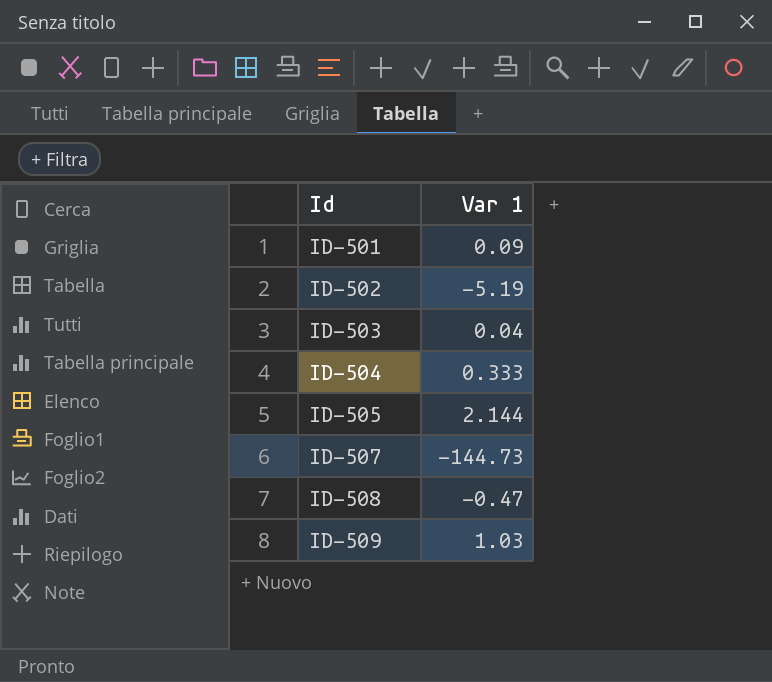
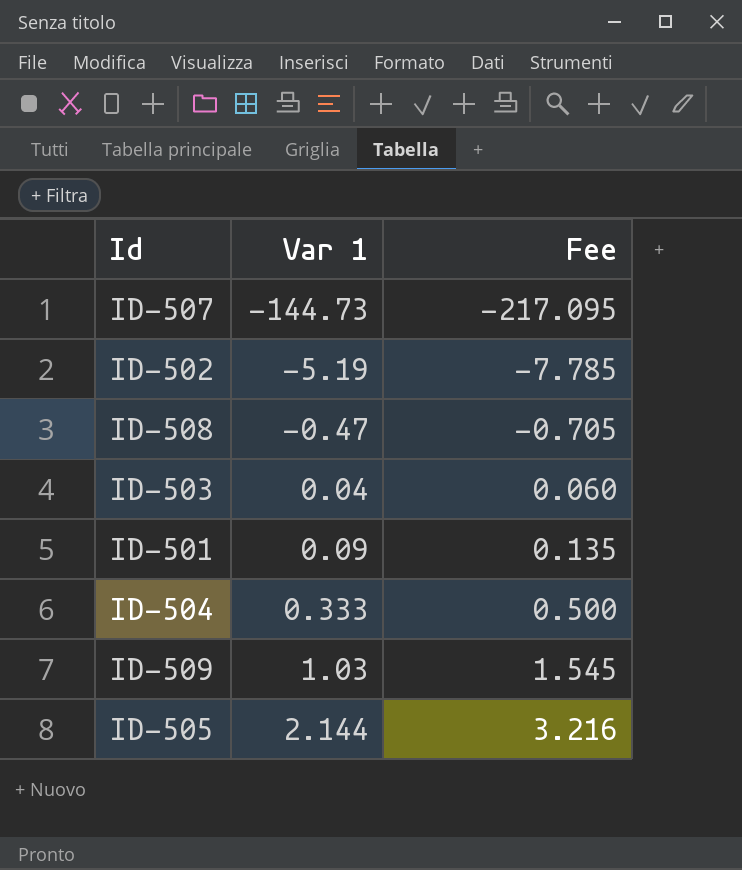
row order: Id ascending -> Var 1 ascending
column Fee | formula: none -> [Var 1] * 1.5

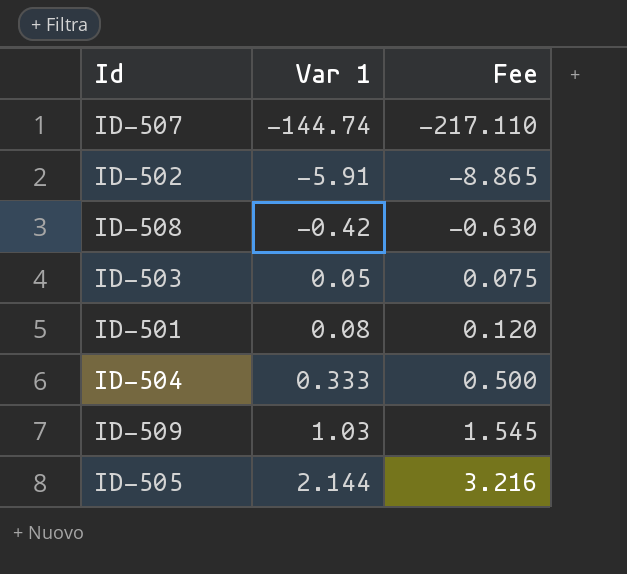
ID-507 | Var 1: -144.73 -> -144.74
ID-507 | Fee: -217.095 -> -217.110
ID-502 | Var 1: -5.19 -> -5.91
ID-502 | Fee: -7.785 -> -8.865
ID-508 | Var 1: -0.47 -> -0.42
ID-508 | Fee: -0.705 -> -0.630
ID-503 | Var 1: 0.04 -> 0.05
ID-503 | Fee: 0.060 -> 0.075
ID-501 | Var 1: 0.09 -> 0.08
ID-501 | Fee: 0.135 -> 0.120

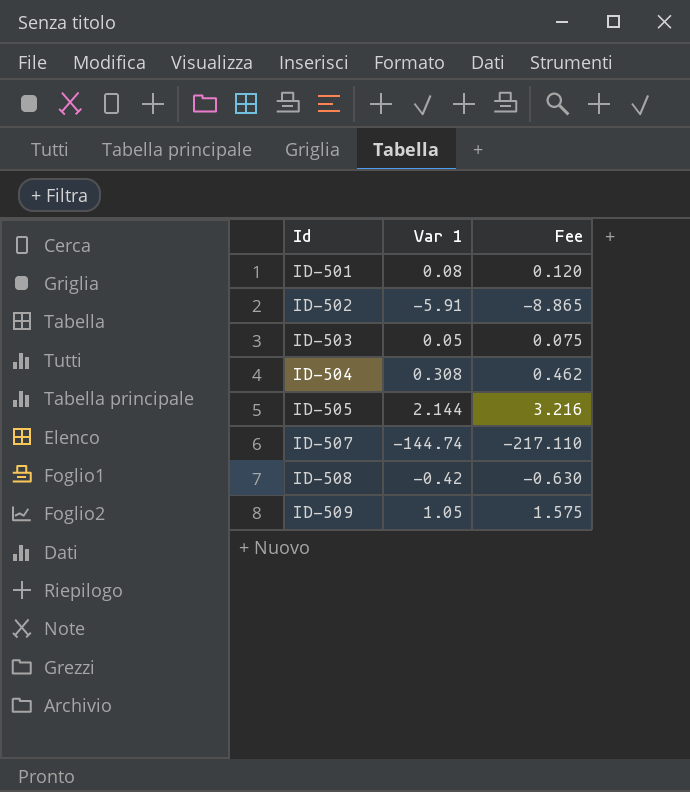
row order: Var 1 ascending -> Id ascending
ID-504 | Var 1: 0.333 -> 0.308
ID-504 | Fee: 0.500 -> 0.462
ID-509 | Var 1: 1.03 -> 1.05
ID-509 | Fee: 1.545 -> 1.575

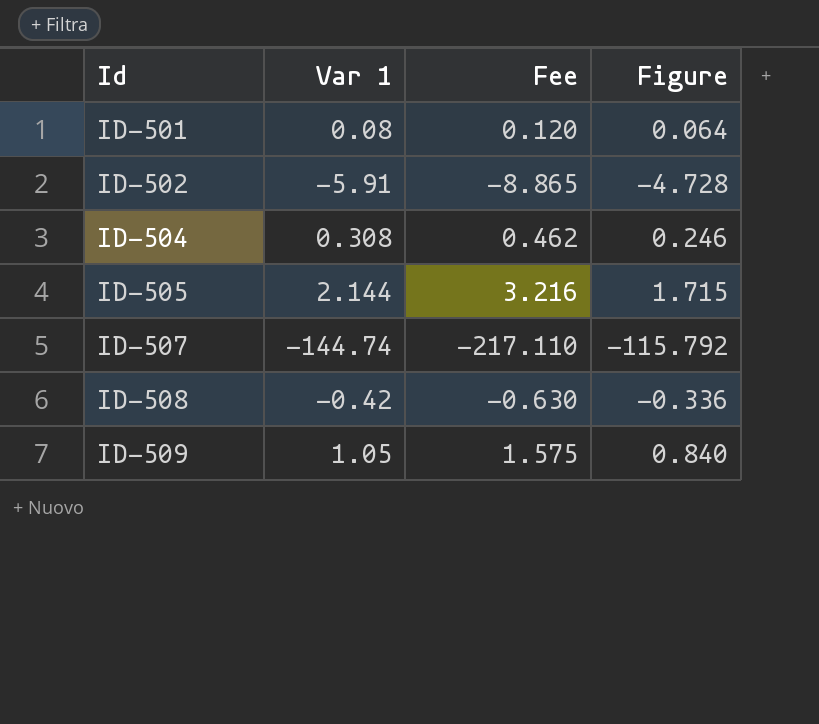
column Figure | formula: none -> [Var 1] * 0.8
row ID-503: 0.05 | 0.075 -> none

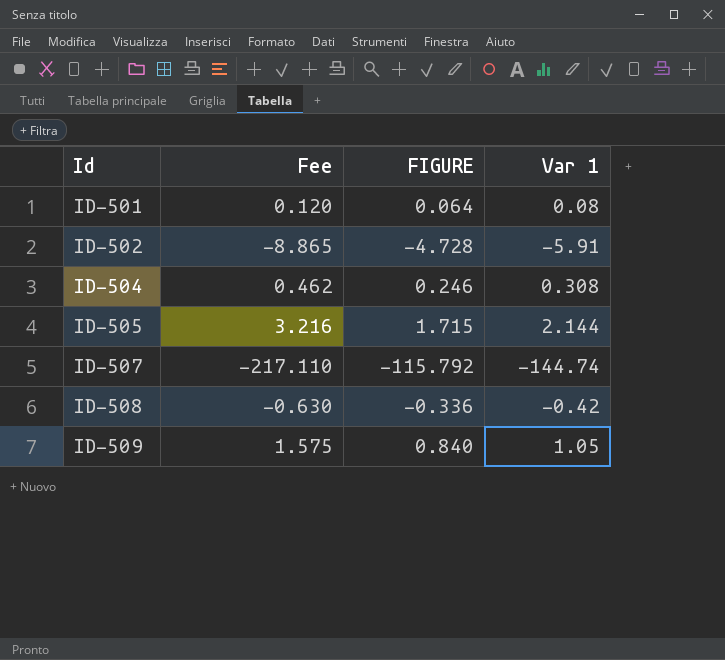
column name: Figure -> FIGURE
column Var 1 | position: 2 -> 4

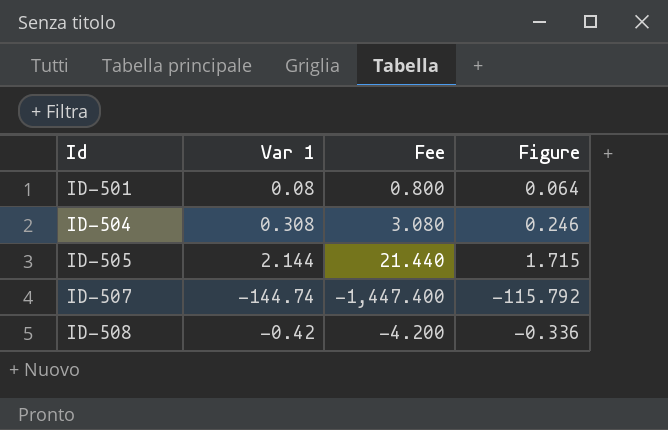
column Var 1 | position: 4 -> 2
column Fee | formula: [Var 1] * 1.5 -> [Var 1] * 10
column name: FIGURE -> Figure
row ID-502: -8.865 | -4.728 | -5.91 -> none
row ID-509: 1.575 | 0.840 | 1.05 -> none

